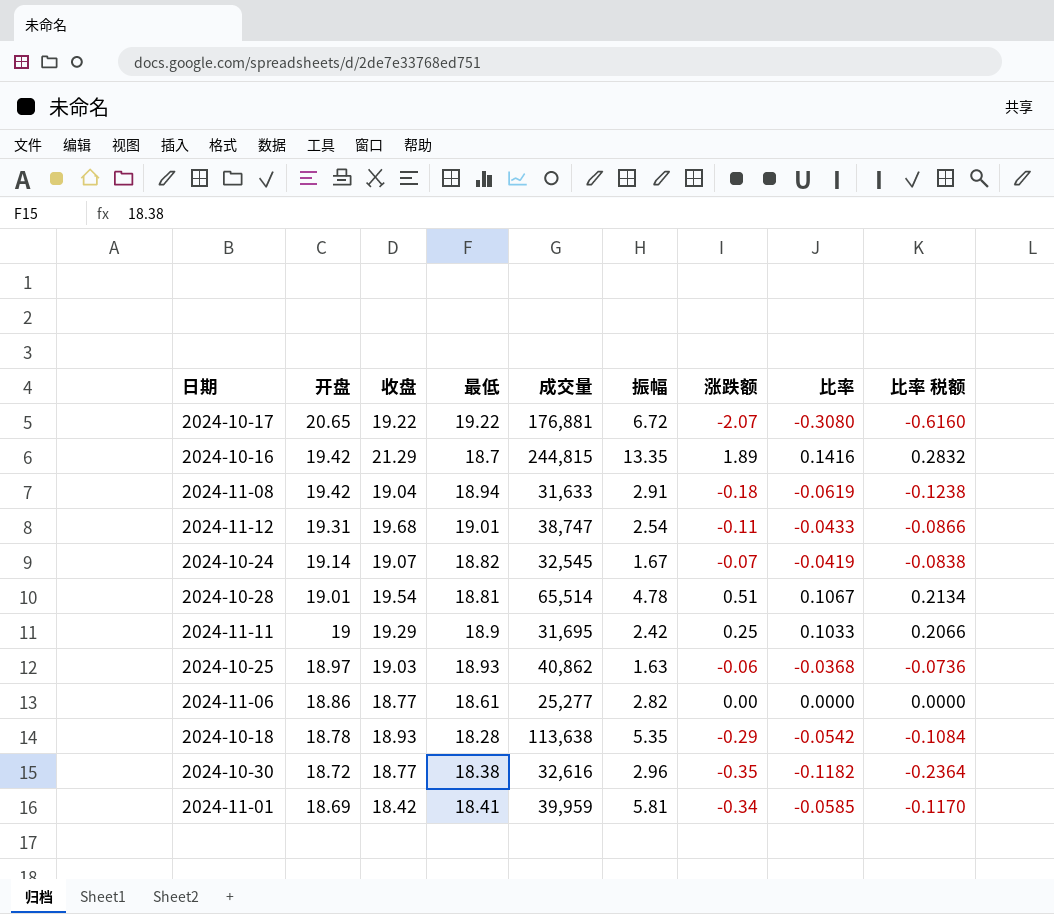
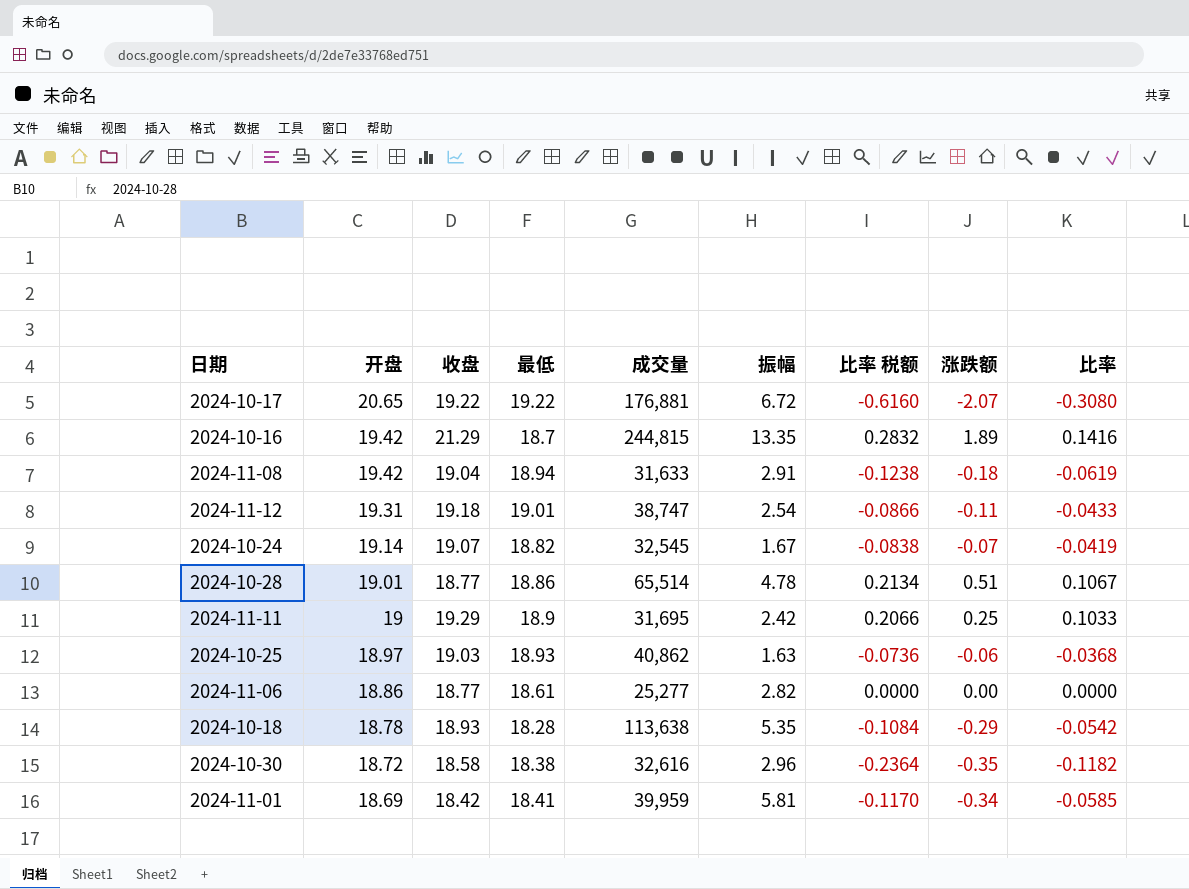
column 比率 税额 | position: 9 -> 7
2024-11-12 | 收盘: 19.68 -> 19.18
2024-10-28 | 收盘: 19.54 -> 18.77
2024-10-28 | 最低: 18.81 -> 18.86
2024-10-30 | 收盘: 18.77 -> 18.58

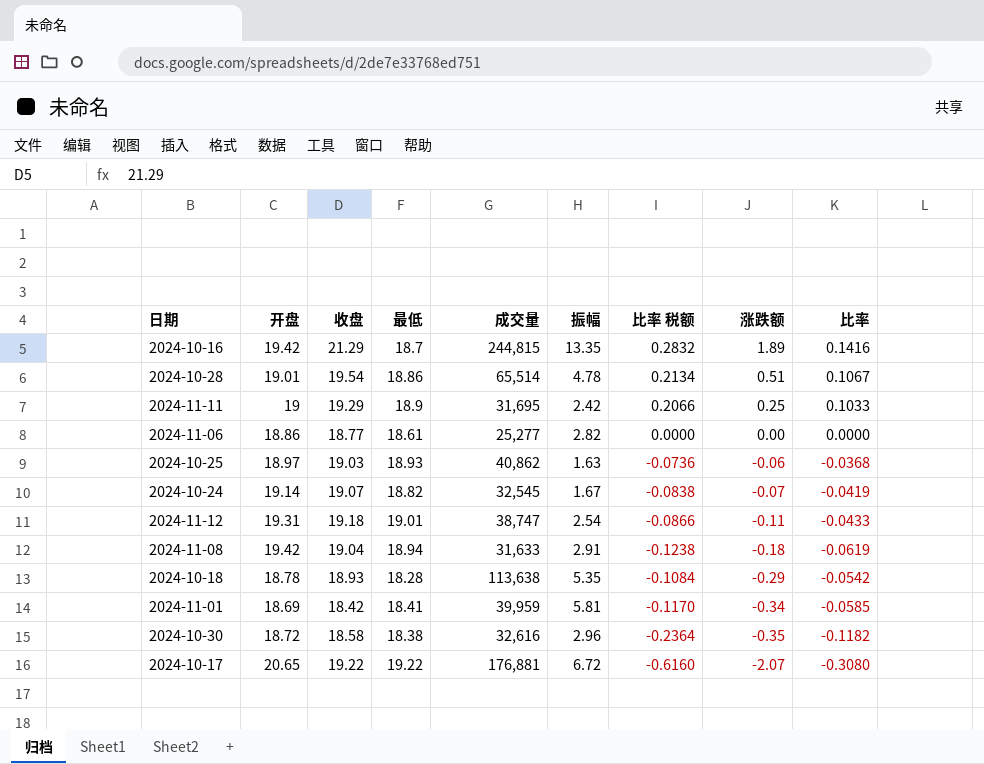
row order: 开盘 descending -> 涨跌额 descending
2024-10-28 | 收盘: 18.77 -> 19.54

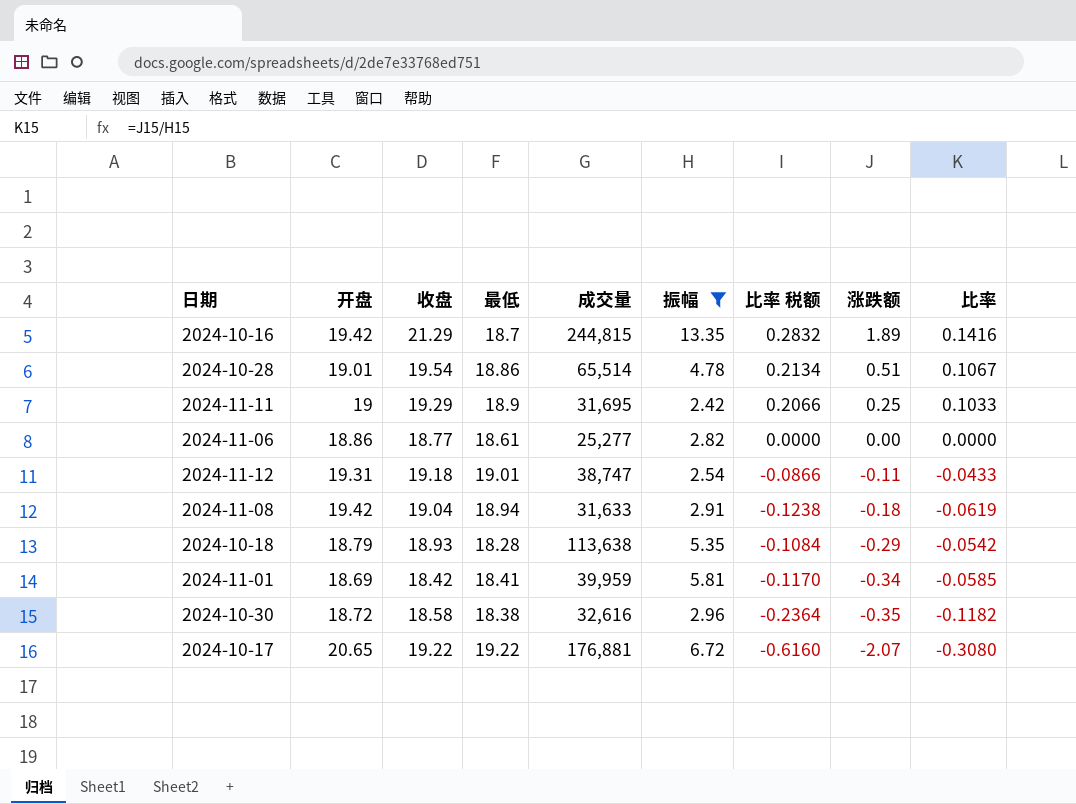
filter: none -> 振幅 >= 2.42
2024-10-18 | 开盘: 18.78 -> 18.79

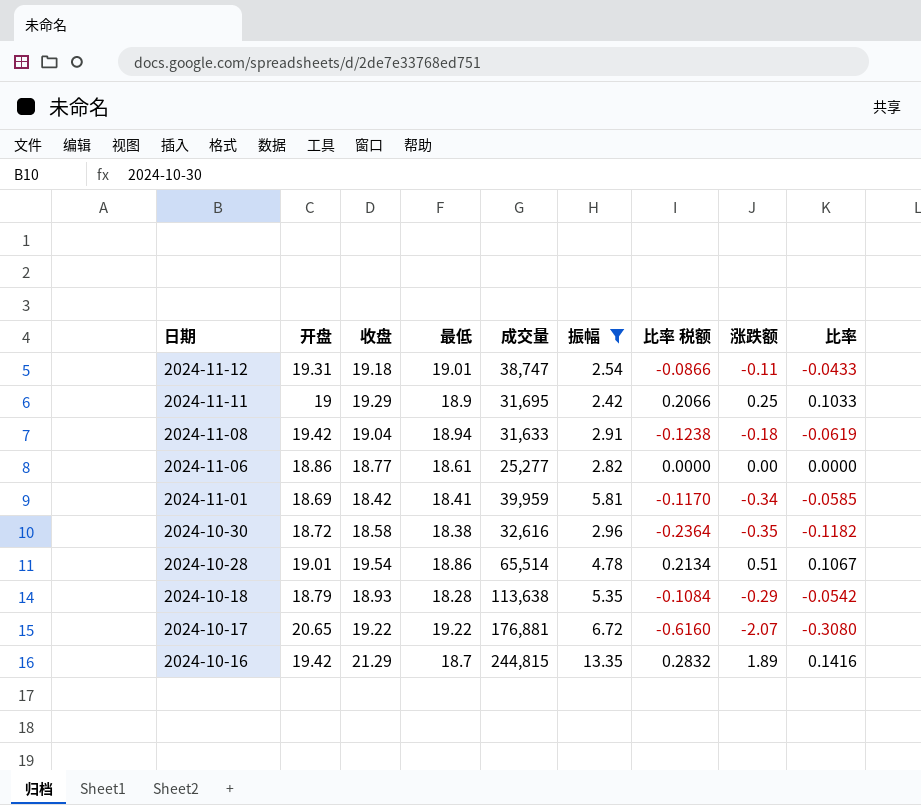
row order: 涨跌额 descending -> 日期 descending

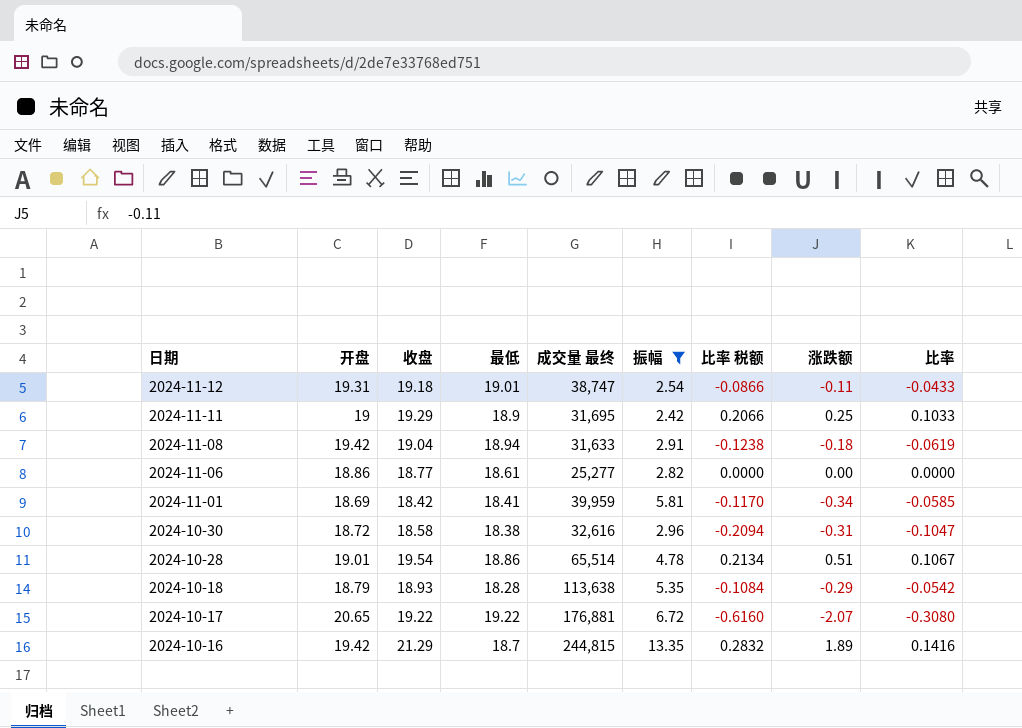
column name: 成交量 -> 成交量 最终
2024-10-30 | 比率 税额: -0.2364 -> -0.2094
2024-10-30 | 涨跌额: -0.35 -> -0.31
2024-10-30 | 比率: -0.1182 -> -0.1047

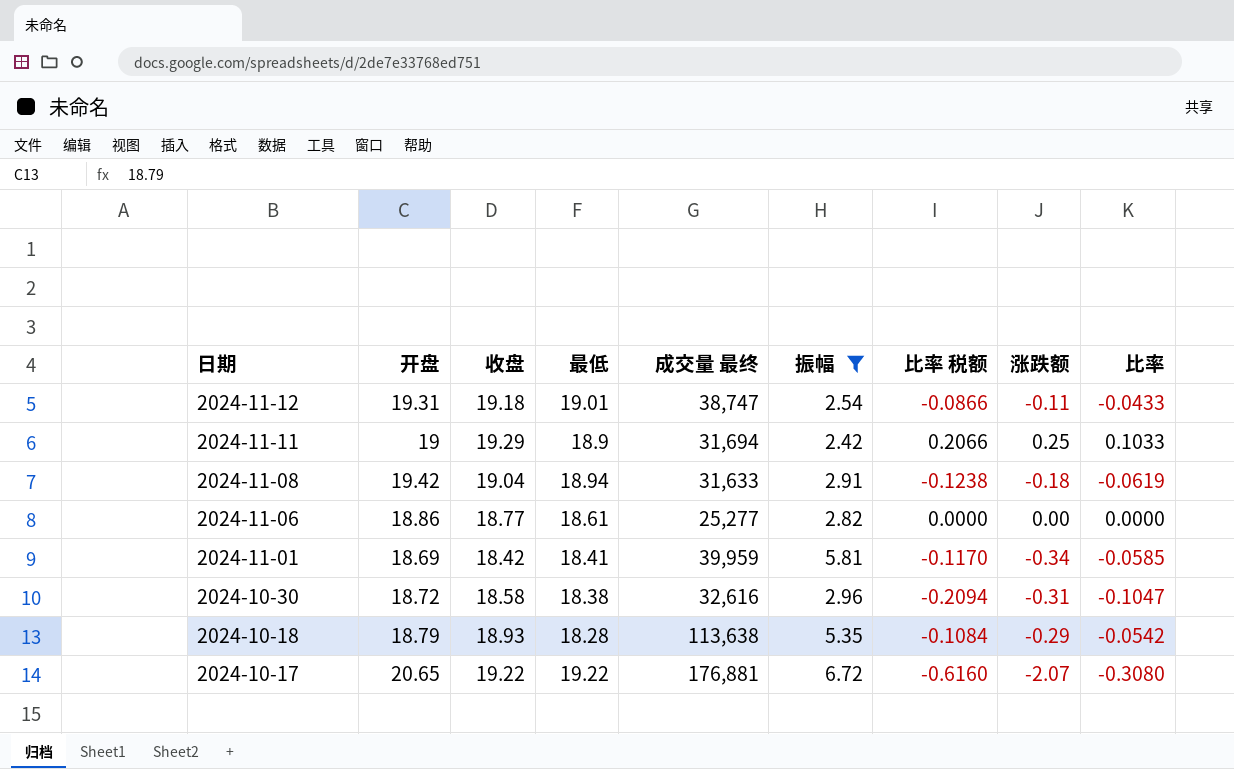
row 2024-10-28: 19.01 | 19.54 | 18.86 | 65,514 | 4.78 | 0.2134 | 0.51 | 0.1067 -> none
row 2024-10-16: 19.42 | 21.29 | 18.7 | 244,815 | 13.35 | 0.2832 | 1.89 | 0.1416 -> none
2024-11-11 | 成交量 最终: 31,695 -> 31,694

